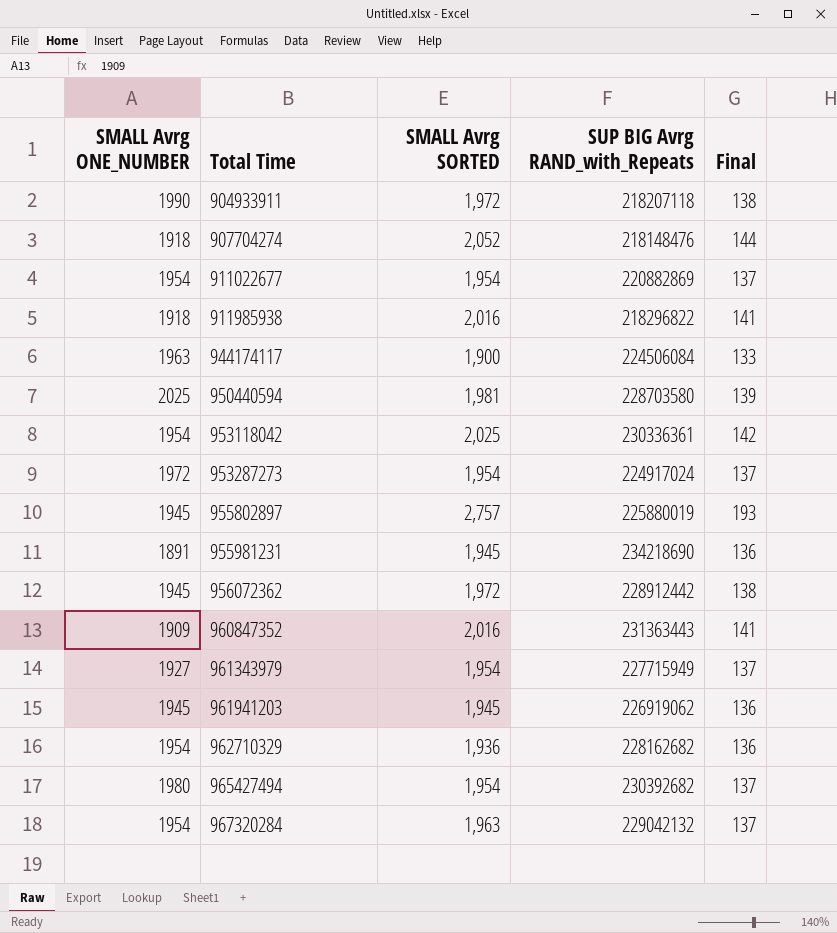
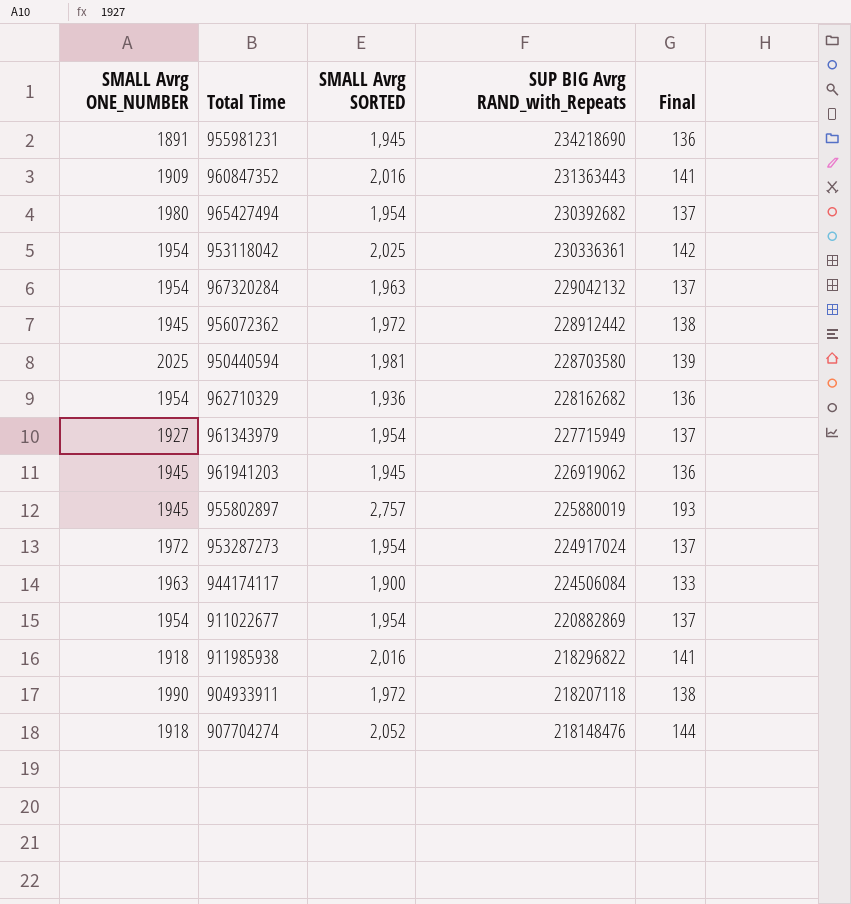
row order: Total Time ascending -> SUP BIG Avrg RAND_with_Repeats descending

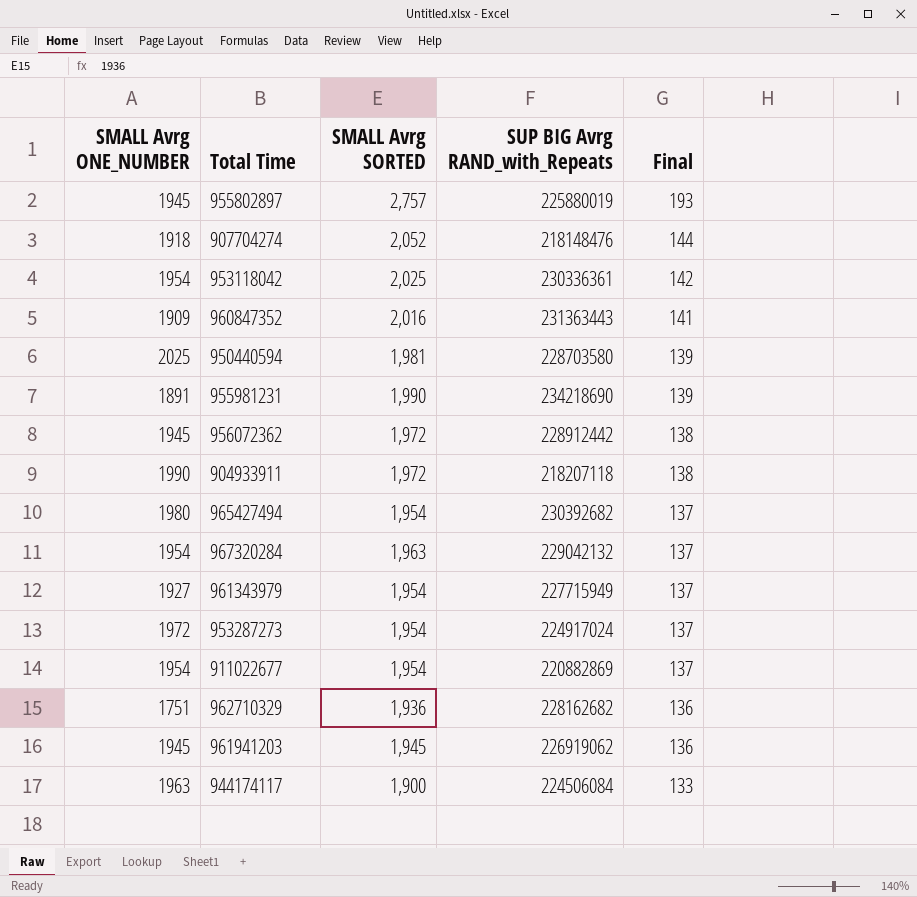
row order: SUP BIG Avrg RAND_with_Repeats descending -> Final descending
row 911985938: 1918 | 2,016 | 218296822 | 141 -> none
955981231 | SMALL Avrg SORTED: 1,945 -> 1,990
955981231 | Final: 136 -> 139
962710329 | SMALL Avrg ONE_NUMBER: 1954 -> 1751

